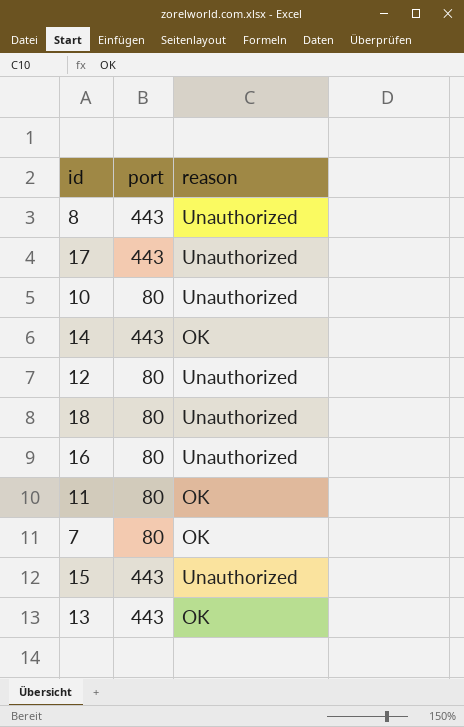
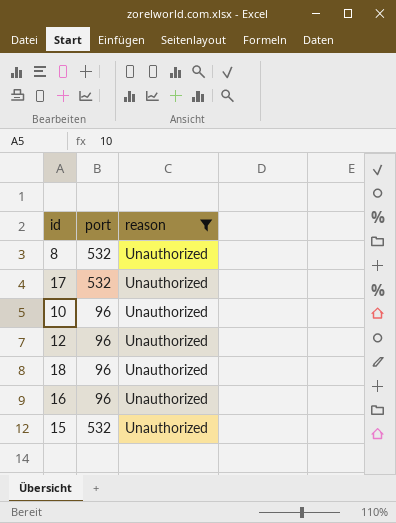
filter: none -> reason = Unauthorized
8 | port: 443 -> 532
17 | port: 443 -> 532
10 | port: 80 -> 96
12 | port: 80 -> 96
18 | port: 80 -> 96
16 | port: 80 -> 96
15 | port: 443 -> 532

